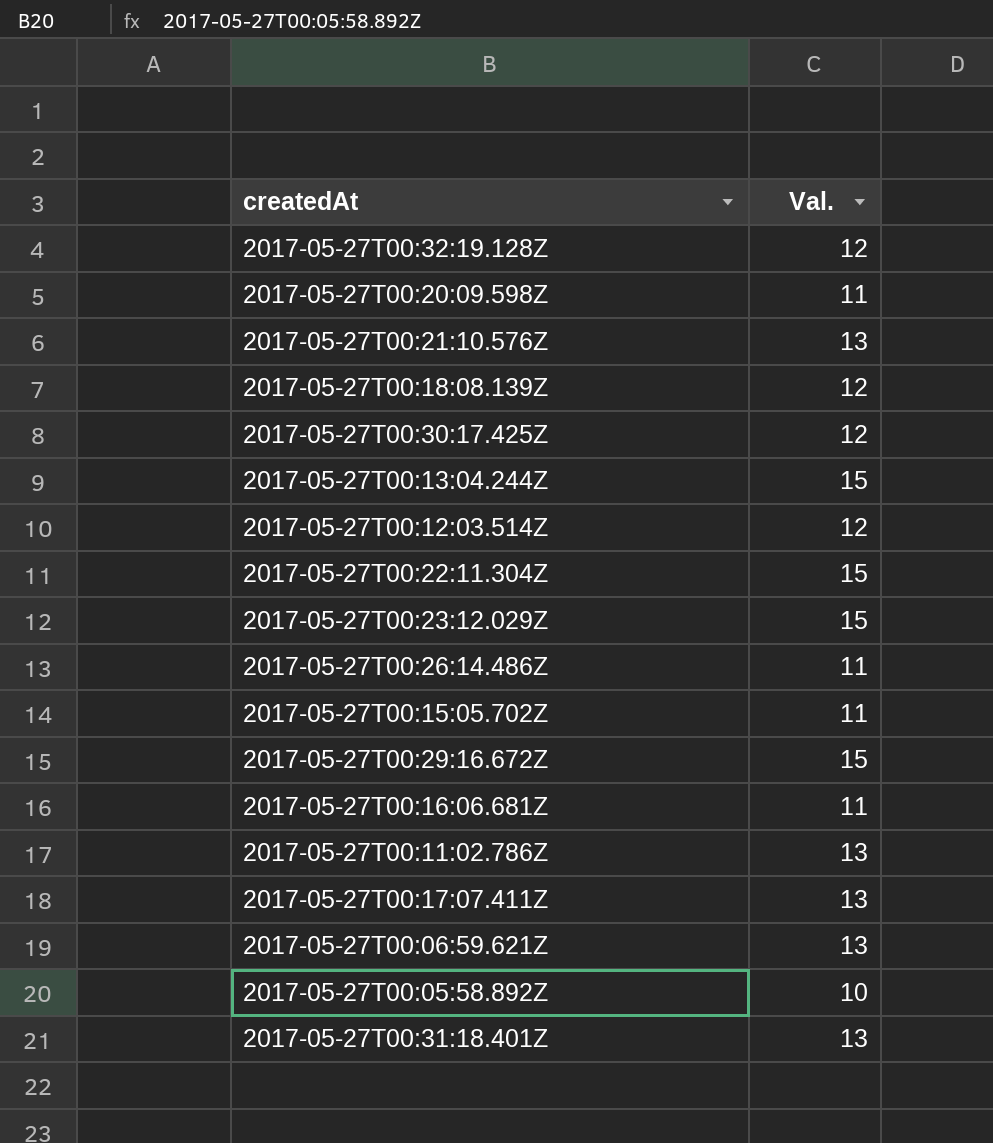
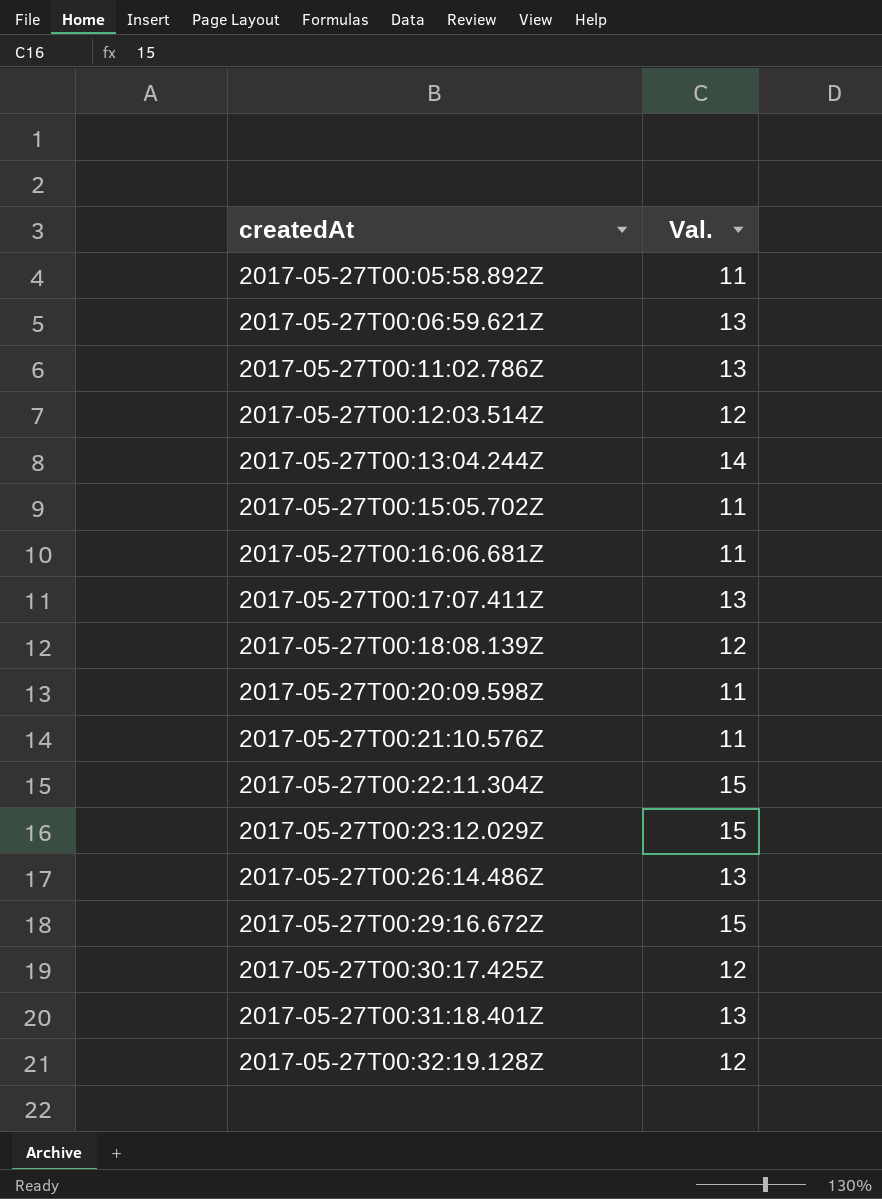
row order: none -> createdAt ascending
2017-05-27T00:05:58.892Z | Val.: 10 -> 11
2017-05-27T00:13:04.244Z | Val.: 15 -> 14
2017-05-27T00:21:10.576Z | Val.: 13 -> 11
2017-05-27T00:26:14.486Z | Val.: 11 -> 13

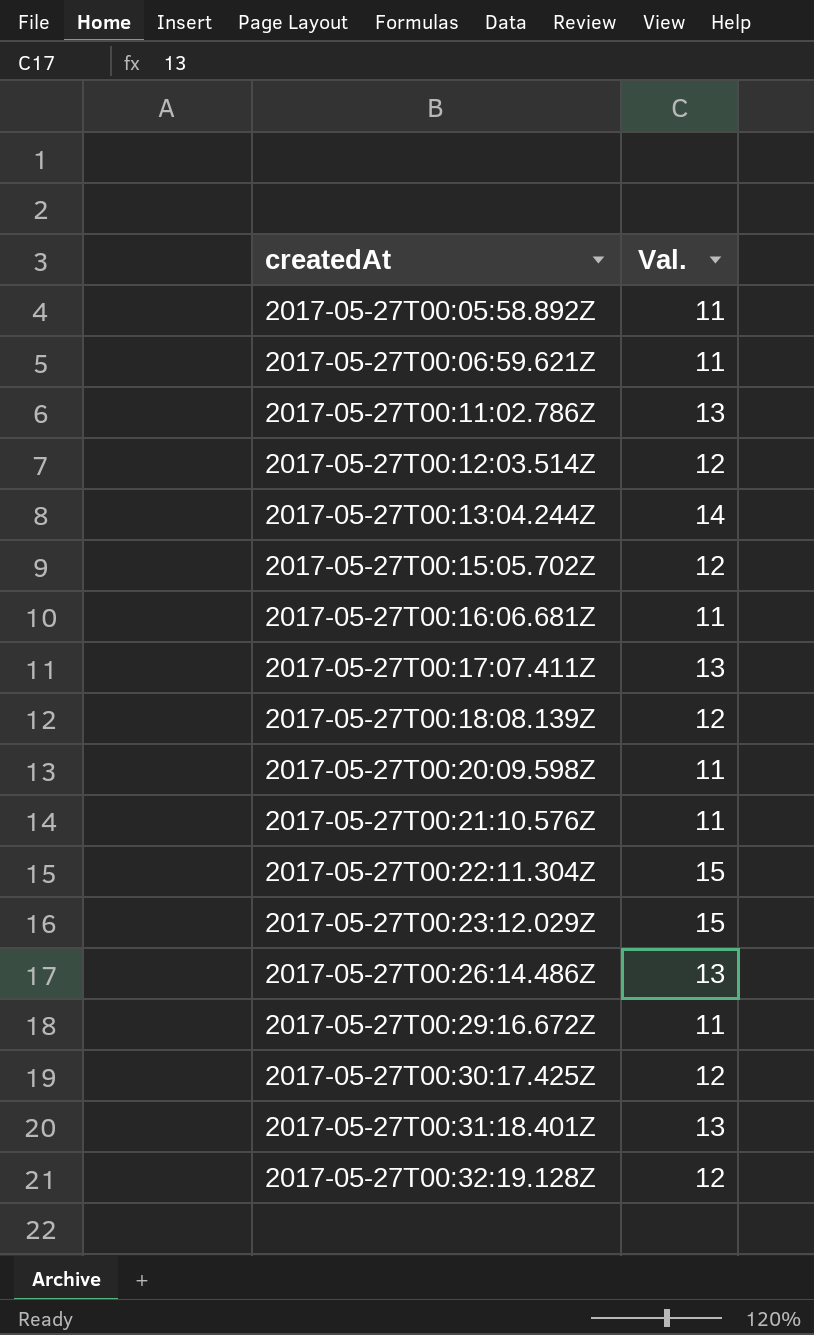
2017-05-27T00:06:59.621Z | Val.: 13 -> 11
2017-05-27T00:15:05.702Z | Val.: 11 -> 12
2017-05-27T00:29:16.672Z | Val.: 15 -> 11

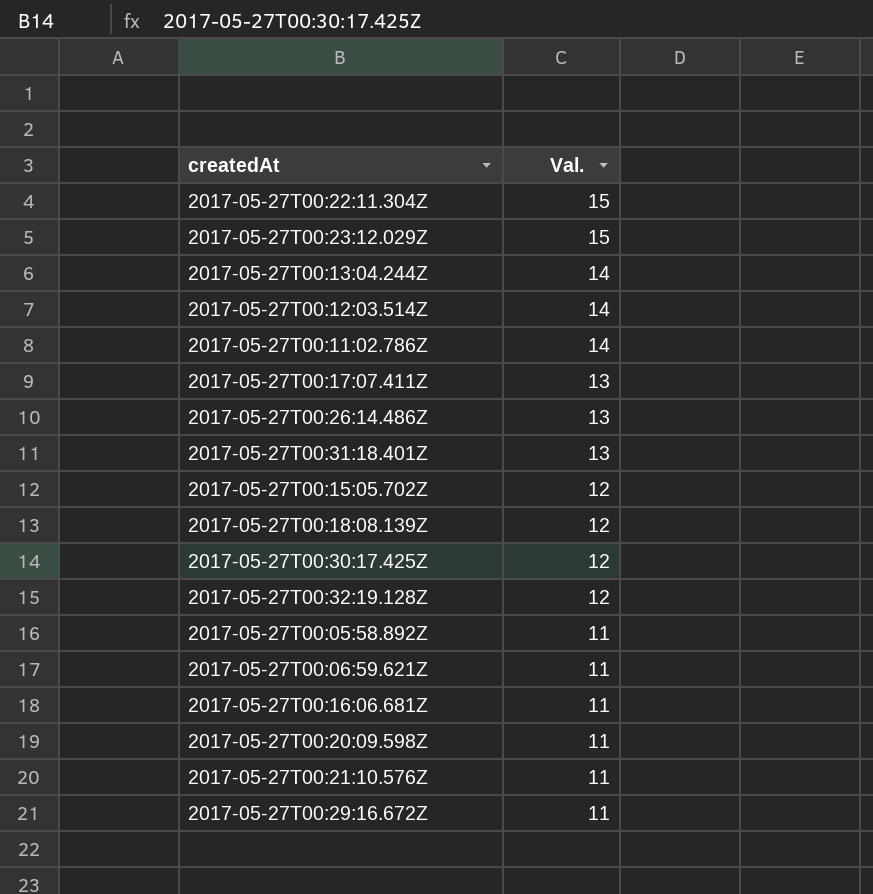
row order: createdAt ascending -> Val. descending
2017-05-27T00:12:03.514Z | Val.: 12 -> 14
2017-05-27T00:11:02.786Z | Val.: 13 -> 14

